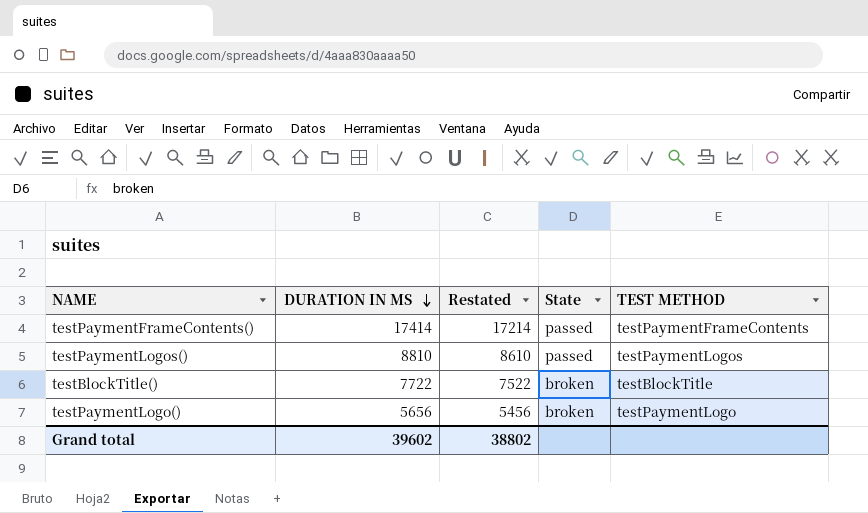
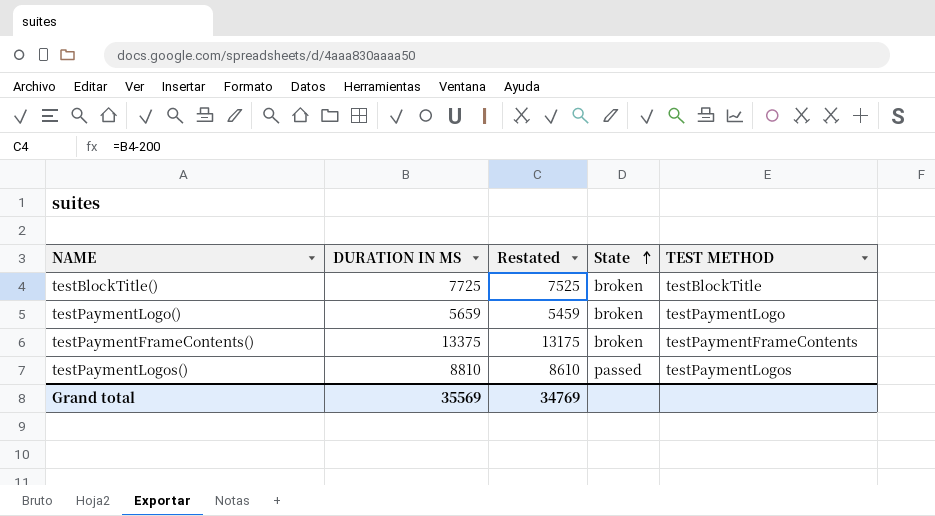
row order: DURATION IN MS descending -> State ascending
testBlockTitle() | DURATION IN MS: 7722 -> 7725
testBlockTitle() | Restated: 7522 -> 7525
testPaymentLogo() | DURATION IN MS: 5656 -> 5659
testPaymentLogo() | Restated: 5456 -> 5459
testPaymentFrameContents() | DURATION IN MS: 17414 -> 13375
testPaymentFrameContents() | Restated: 17214 -> 13175
testPaymentFrameContents() | State: passed -> broken
Grand total | DURATION IN MS: 39602 -> 35569
Grand total | Restated: 38802 -> 34769

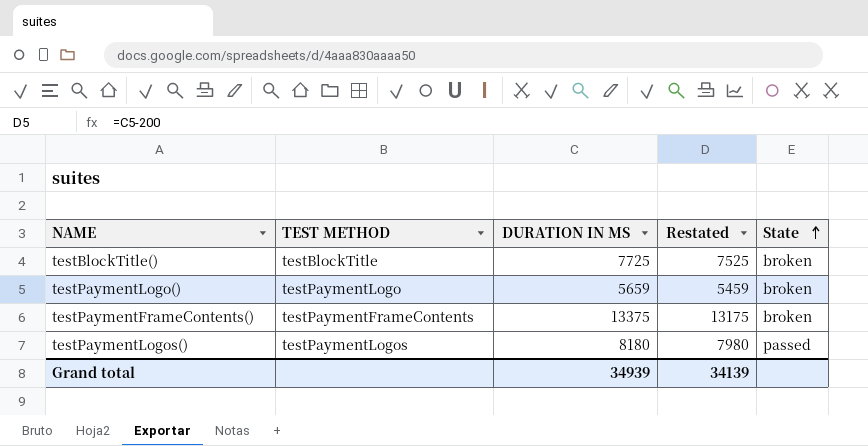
column TEST METHOD | position: 5 -> 2
testPaymentLogos() | DURATION IN MS: 8810 -> 8180
testPaymentLogos() | Restated: 8610 -> 7980
Grand total | DURATION IN MS: 35569 -> 34939
Grand total | Restated: 34769 -> 34139

